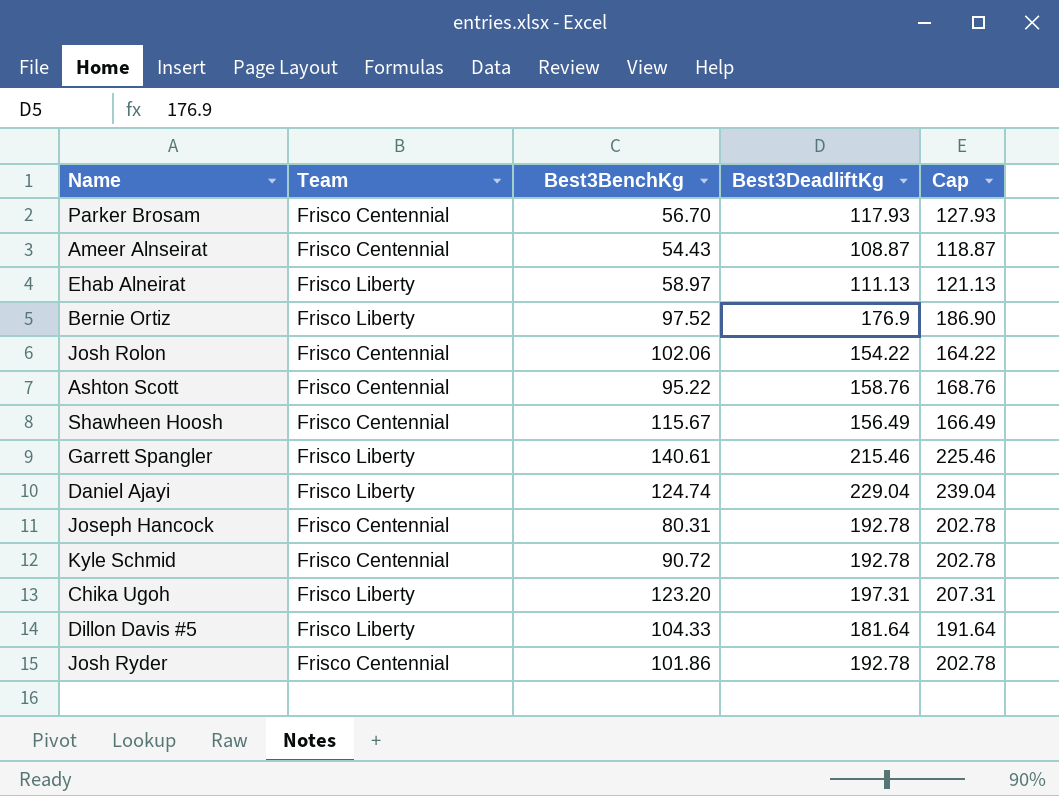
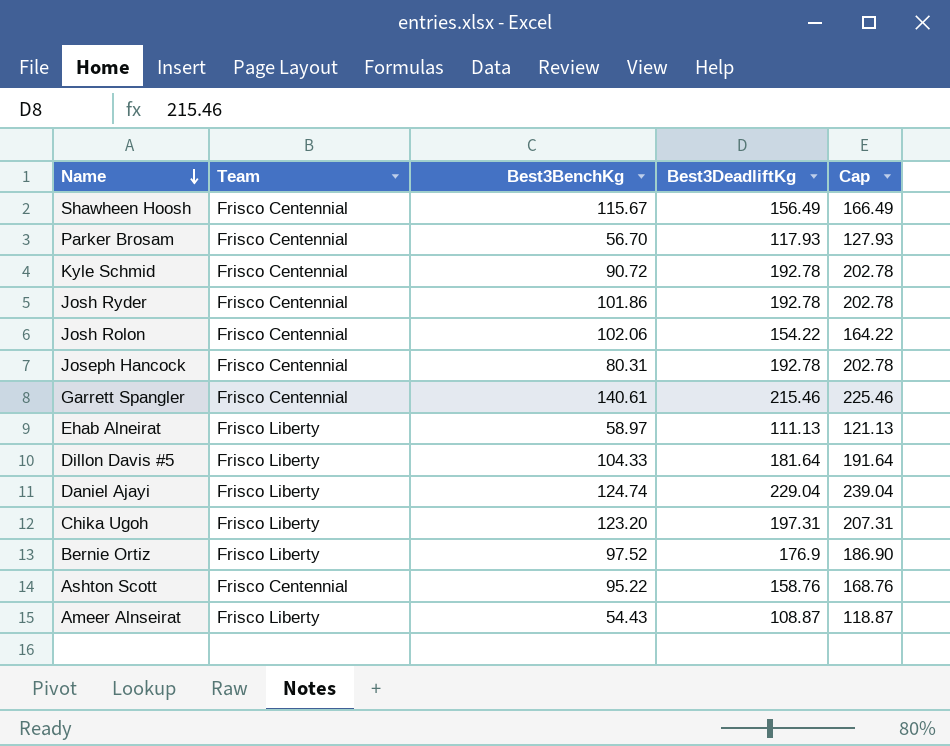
row order: none -> Name descending
Garrett Spangler | Team: Frisco Liberty -> Frisco Centennial
Ameer Alnseirat | Team: Frisco Centennial -> Frisco Liberty

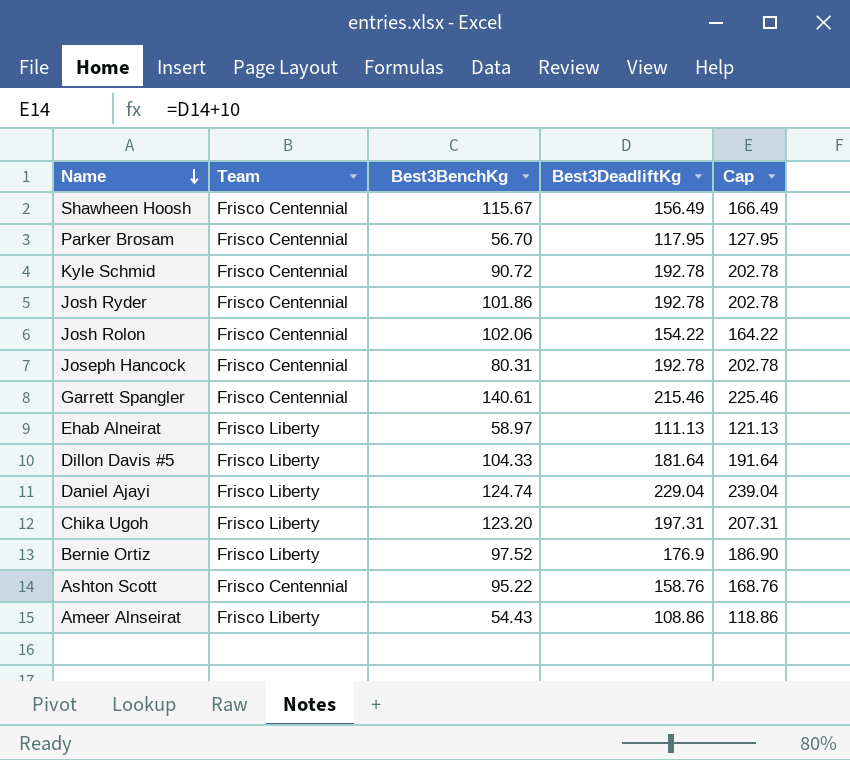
Parker Brosam | Best3DeadliftKg: 117.93 -> 117.95
Parker Brosam | Cap: 127.93 -> 127.95
Ameer Alnseirat | Best3DeadliftKg: 108.87 -> 108.86
Ameer Alnseirat | Cap: 118.87 -> 118.86

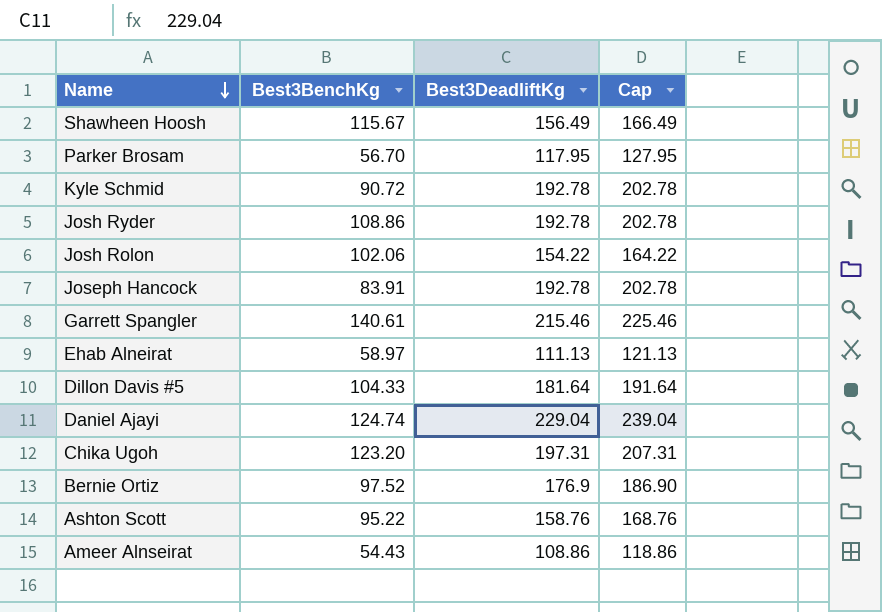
column Team | position: 2 -> none
Josh Ryder | Best3BenchKg: 101.86 -> 108.86
Joseph Hancock | Best3BenchKg: 80.31 -> 83.91

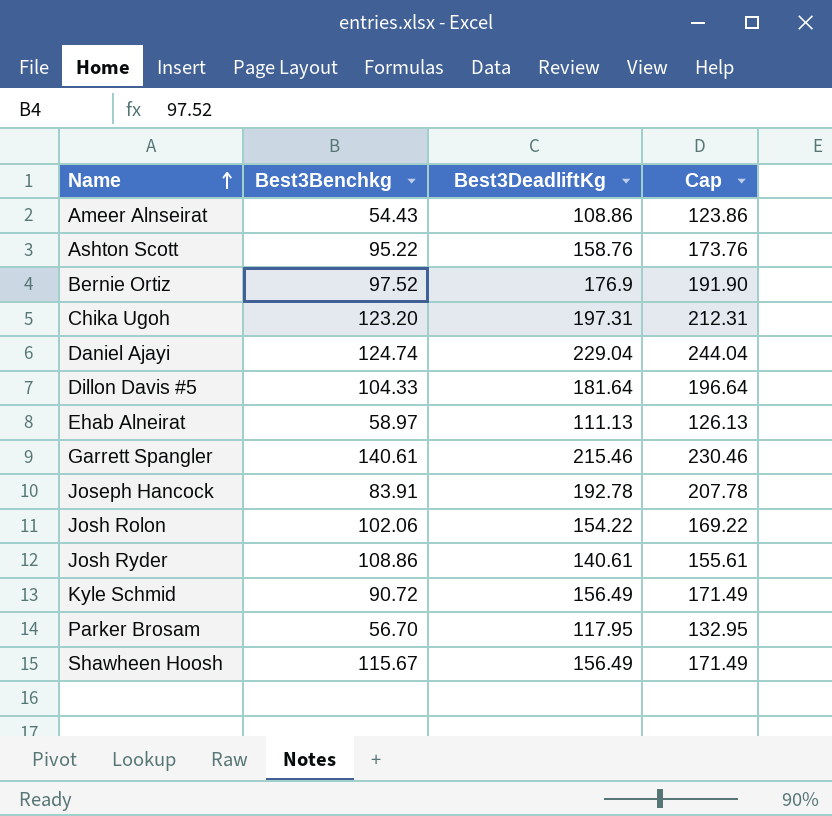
row order: Name descending -> Name ascending
column name: Best3BenchKg -> Best3Benchkg
column Cap | formula: [Best3DeadliftKg] + 10 -> [Best3DeadliftKg] + 15
Josh Ryder | Best3DeadliftKg: 192.78 -> 140.61
Kyle Schmid | Best3DeadliftKg: 192.78 -> 156.49

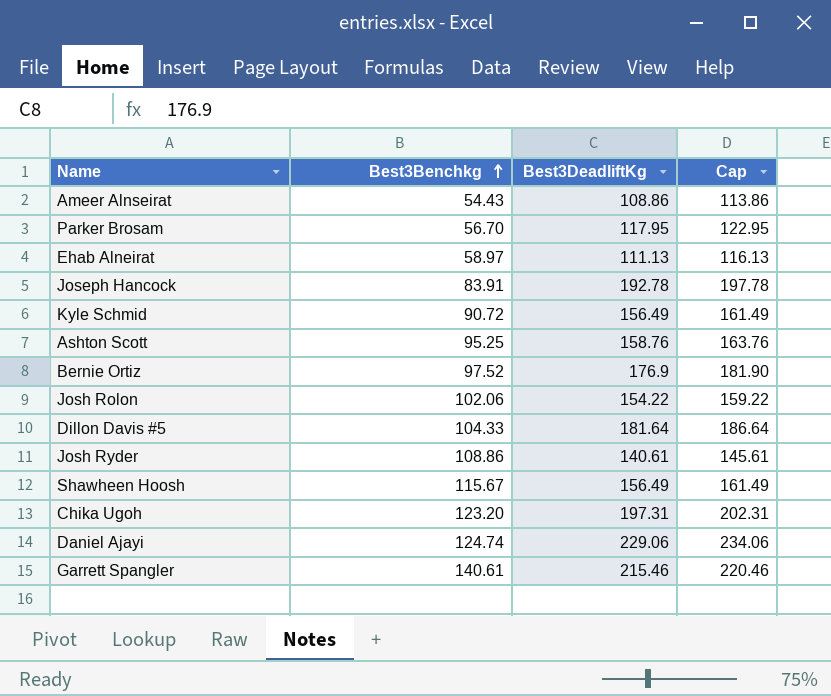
row order: Name ascending -> Best3Benchkg ascending
column Cap | formula: [Best3DeadliftKg] + 15 -> [Best3DeadliftKg] + 5
Ashton Scott | Best3Benchkg: 95.22 -> 95.25
Daniel Ajayi | Best3DeadliftKg: 229.04 -> 229.06

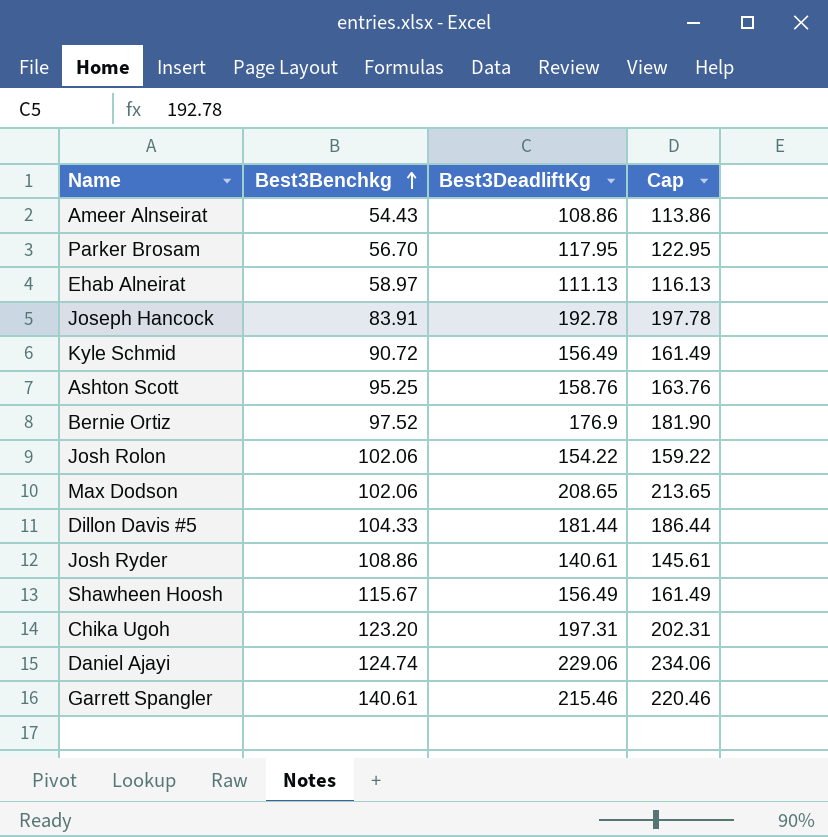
row Max Dodson: none -> 102.06 | 208.65 | 213.65
Dillon Davis #5 | Best3DeadliftKg: 181.64 -> 181.44
Dillon Davis #5 | Cap: 186.64 -> 186.44

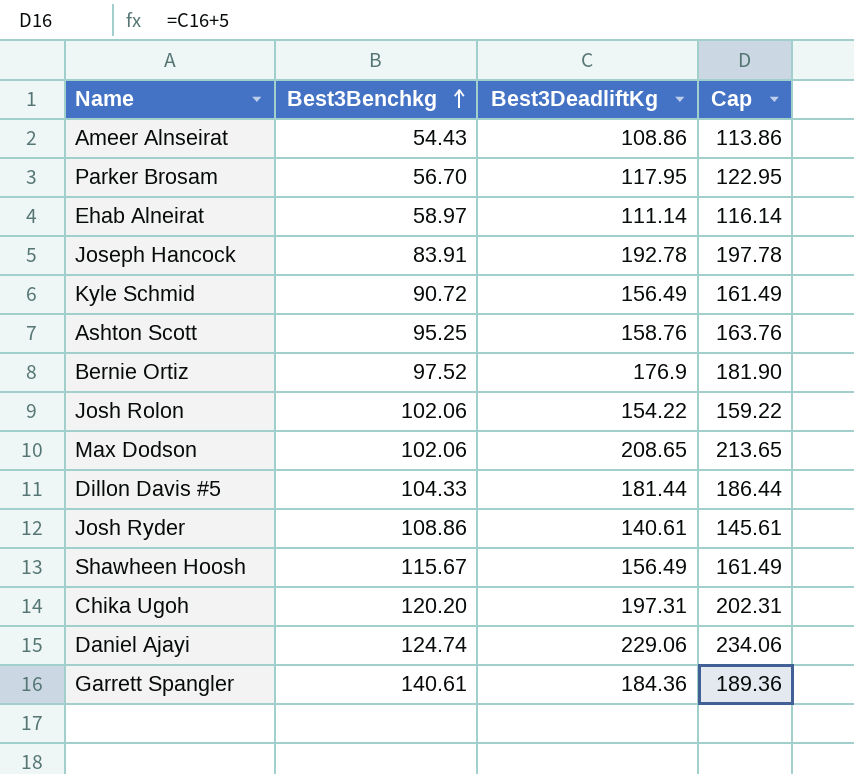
Ehab Alneirat | Best3DeadliftKg: 111.13 -> 111.14
Ehab Alneirat | Cap: 116.13 -> 116.14
Chika Ugoh | Best3Benchkg: 123.20 -> 120.20
Garrett Spangler | Best3DeadliftKg: 215.46 -> 184.36
Garrett Spangler | Cap: 220.46 -> 189.36

